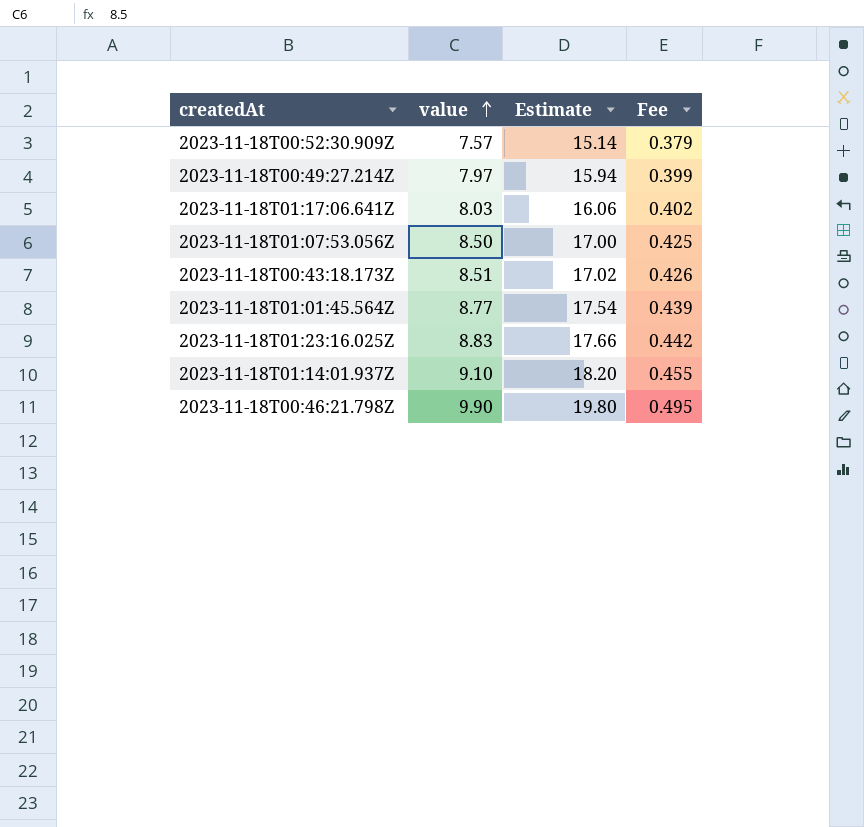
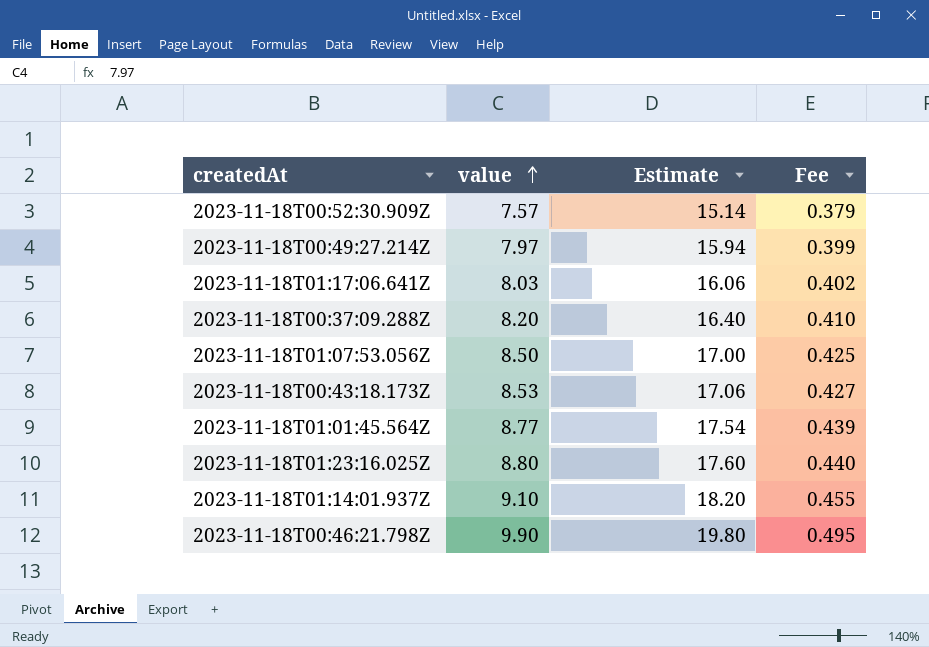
row 2023-11-18T00:37:09.288Z: none -> 8.20 | 16.40 | 0.410
2023-11-18T00:43:18.173Z | value: 8.51 -> 8.53
2023-11-18T00:43:18.173Z | Estimate: 17.02 -> 17.06
2023-11-18T00:43:18.173Z | Fee: 0.426 -> 0.427
2023-11-18T01:23:16.025Z | value: 8.83 -> 8.80
2023-11-18T01:23:16.025Z | Estimate: 17.66 -> 17.60
2023-11-18T01:23:16.025Z | Fee: 0.442 -> 0.440

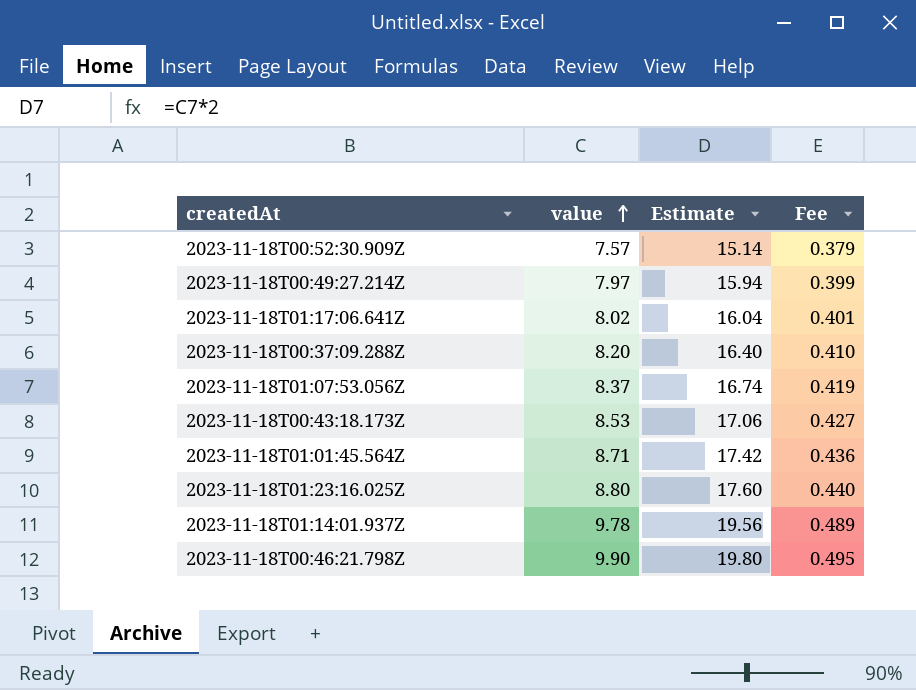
2023-11-18T01:17:06.641Z | value: 8.03 -> 8.02
2023-11-18T01:17:06.641Z | Estimate: 16.06 -> 16.04
2023-11-18T01:17:06.641Z | Fee: 0.402 -> 0.401
2023-11-18T01:07:53.056Z | value: 8.50 -> 8.37
2023-11-18T01:07:53.056Z | Estimate: 17.00 -> 16.74
2023-11-18T01:07:53.056Z | Fee: 0.425 -> 0.419
2023-11-18T01:01:45.564Z | value: 8.77 -> 8.71
2023-11-18T01:01:45.564Z | Estimate: 17.54 -> 17.42
2023-11-18T01:01:45.564Z | Fee: 0.439 -> 0.436
2023-11-18T01:14:01.937Z | value: 9.10 -> 9.78
2023-11-18T01:14:01.937Z | Estimate: 18.20 -> 19.56
2023-11-18T01:14:01.937Z | Fee: 0.455 -> 0.489

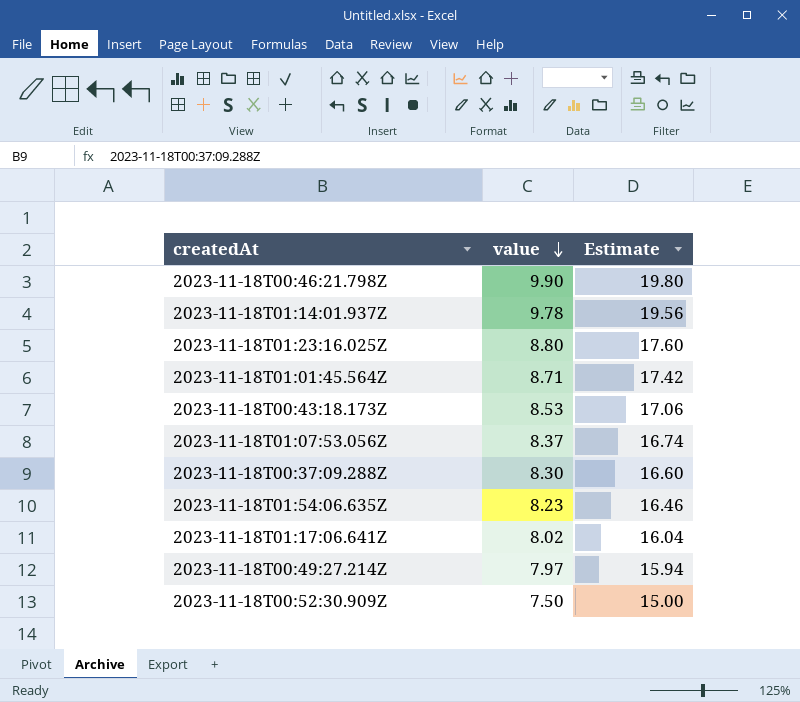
row order: value ascending -> value descending
column Fee | formula: [value] * 0.05 -> none
2023-11-18T00:37:09.288Z | value: 8.20 -> 8.30
2023-11-18T00:37:09.288Z | Estimate: 16.40 -> 16.60
row 2023-11-18T01:54:06.635Z: none -> 8.23 | 16.46
2023-11-18T00:52:30.909Z | value: 7.57 -> 7.50
2023-11-18T00:52:30.909Z | Estimate: 15.14 -> 15.00

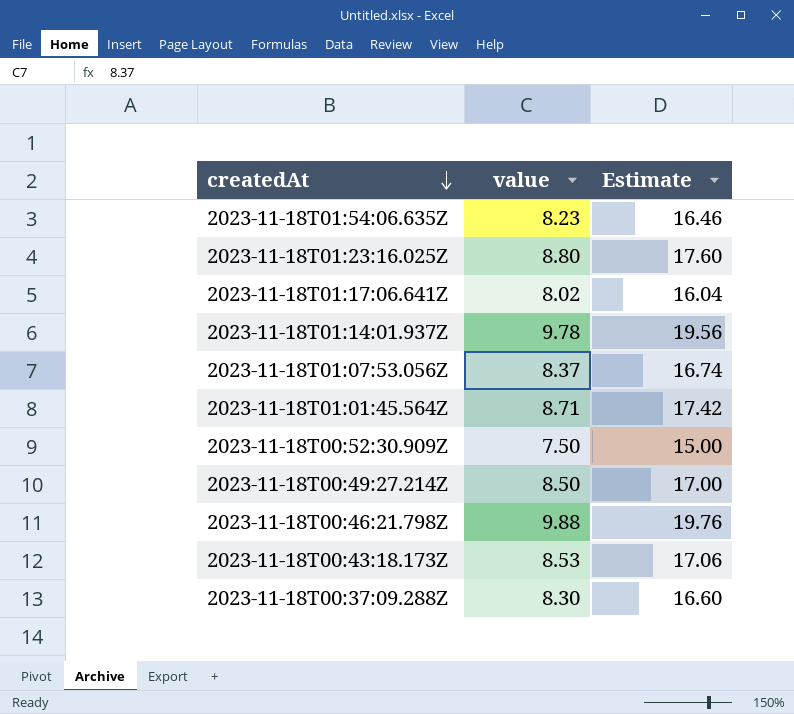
row order: value descending -> createdAt descending
2023-11-18T00:49:27.214Z | value: 7.97 -> 8.50
2023-11-18T00:49:27.214Z | Estimate: 15.94 -> 17.00
2023-11-18T00:46:21.798Z | value: 9.90 -> 9.88
2023-11-18T00:46:21.798Z | Estimate: 19.80 -> 19.76

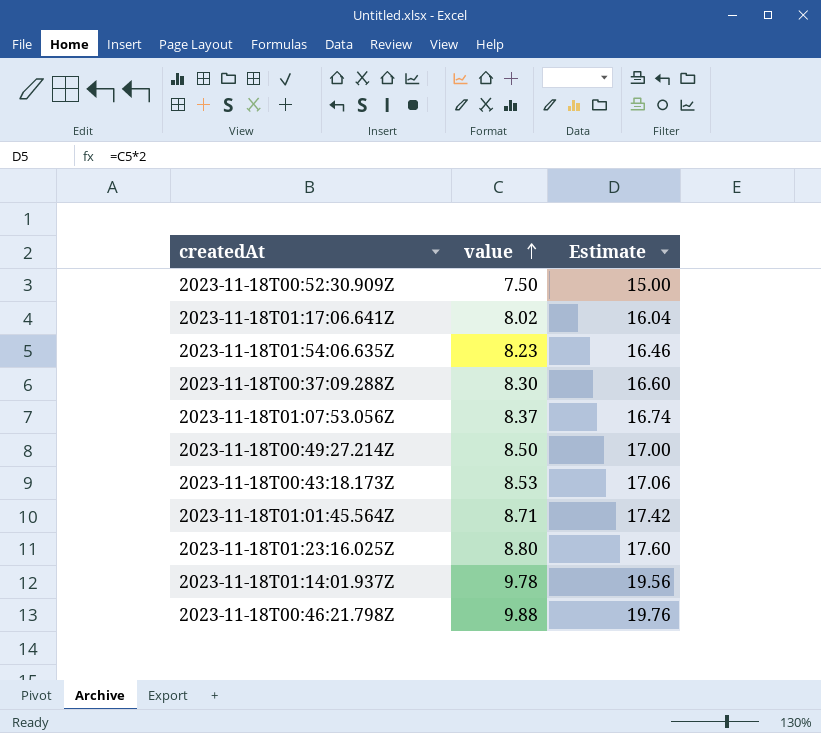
row order: createdAt descending -> value ascending

